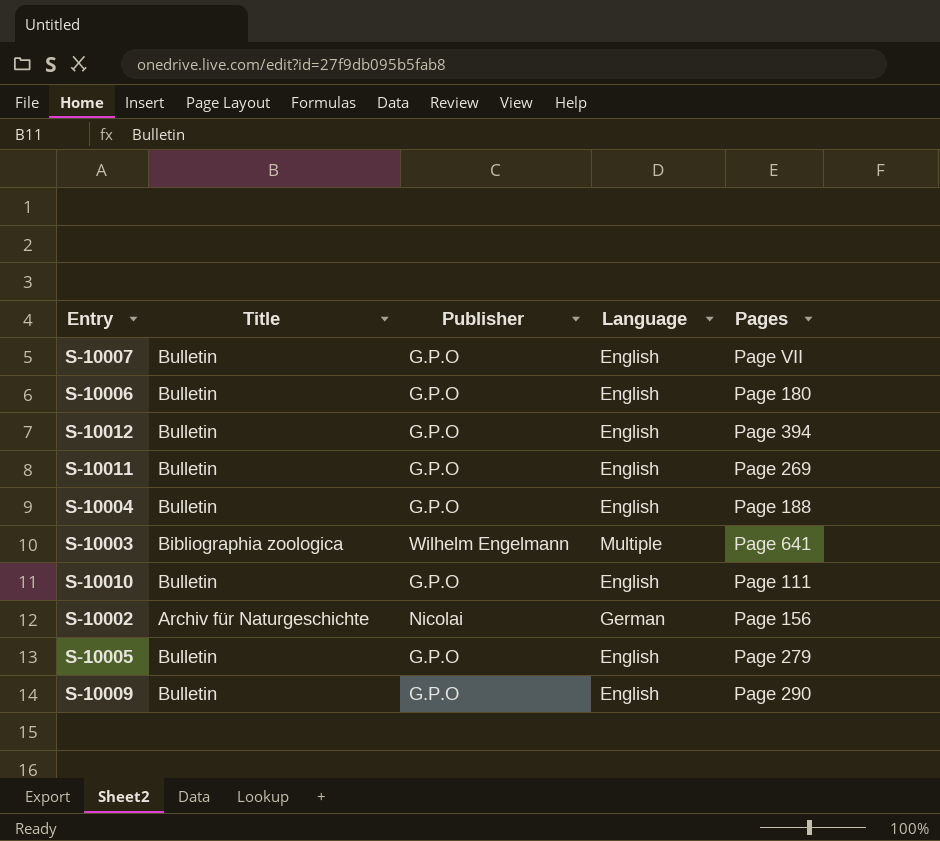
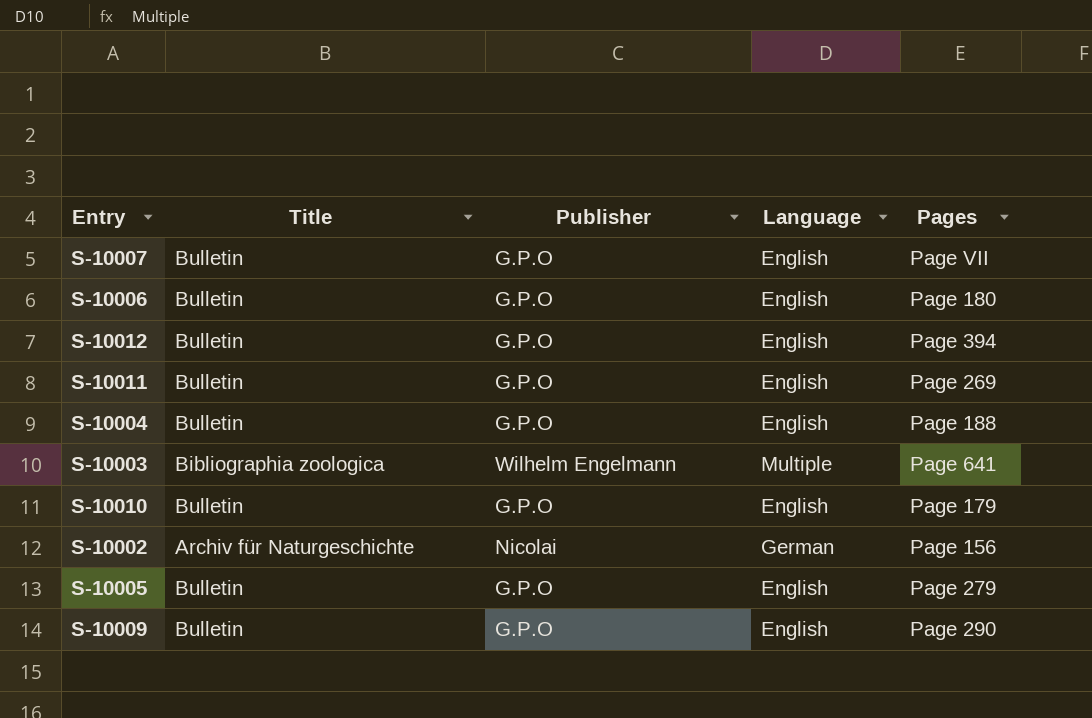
S-10010 | Pages: Page 111 -> Page 179

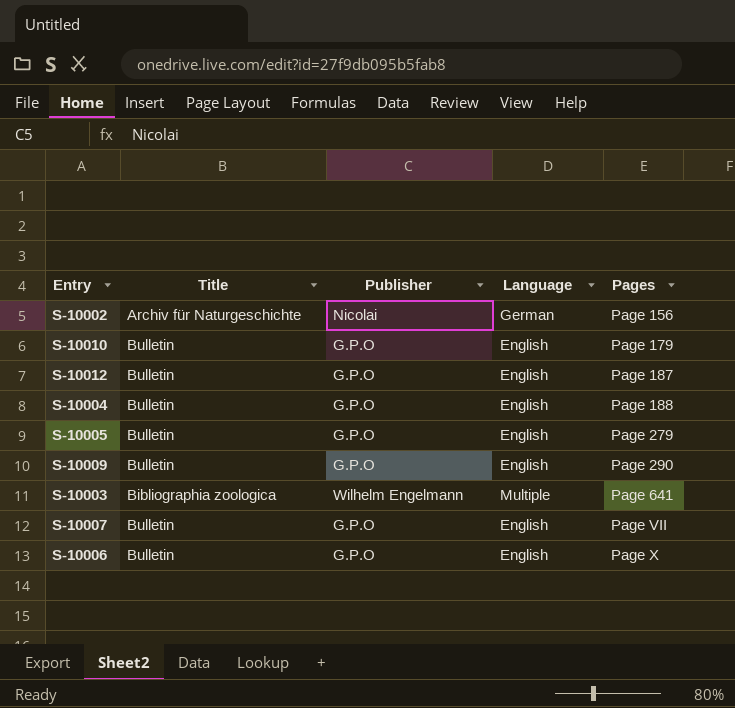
row order: none -> Pages ascending
row S-10011: Bulletin | G.P.O | English | Page 269 -> none
S-10012 | Pages: Page 394 -> Page 187
S-10006 | Pages: Page 180 -> Page X

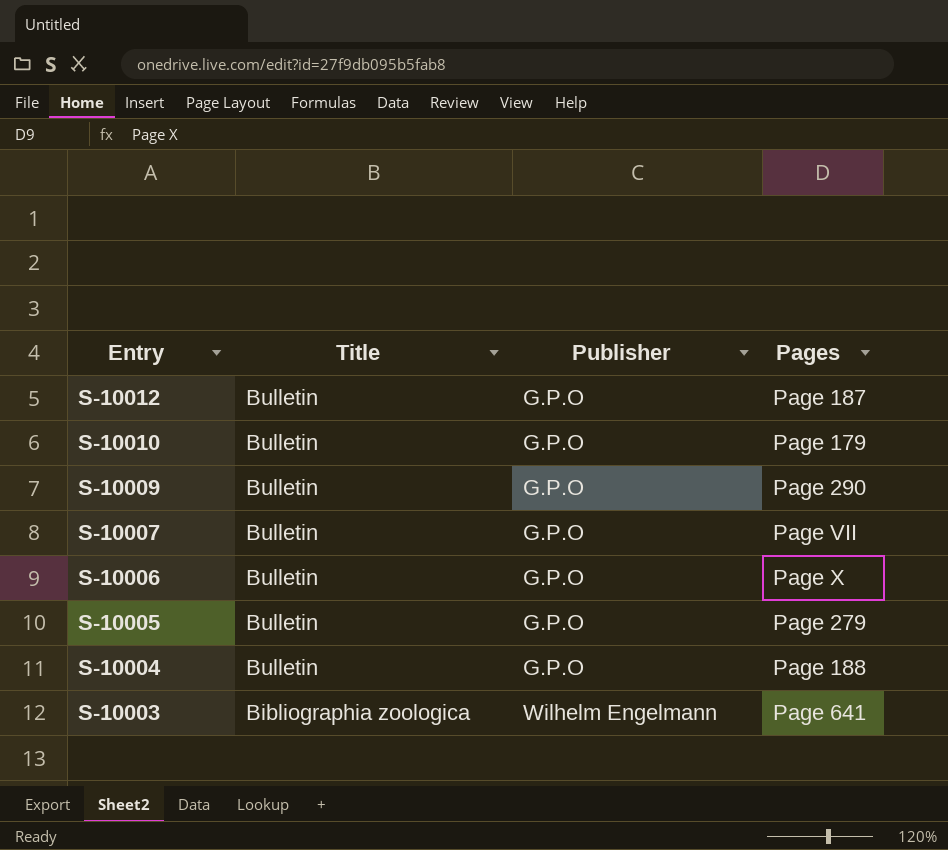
row order: Pages ascending -> Entry descending
column Language | position: 4 -> none
row S-10002: Archiv für Naturgeschichte | Nicolai | German | Page 156 -> none

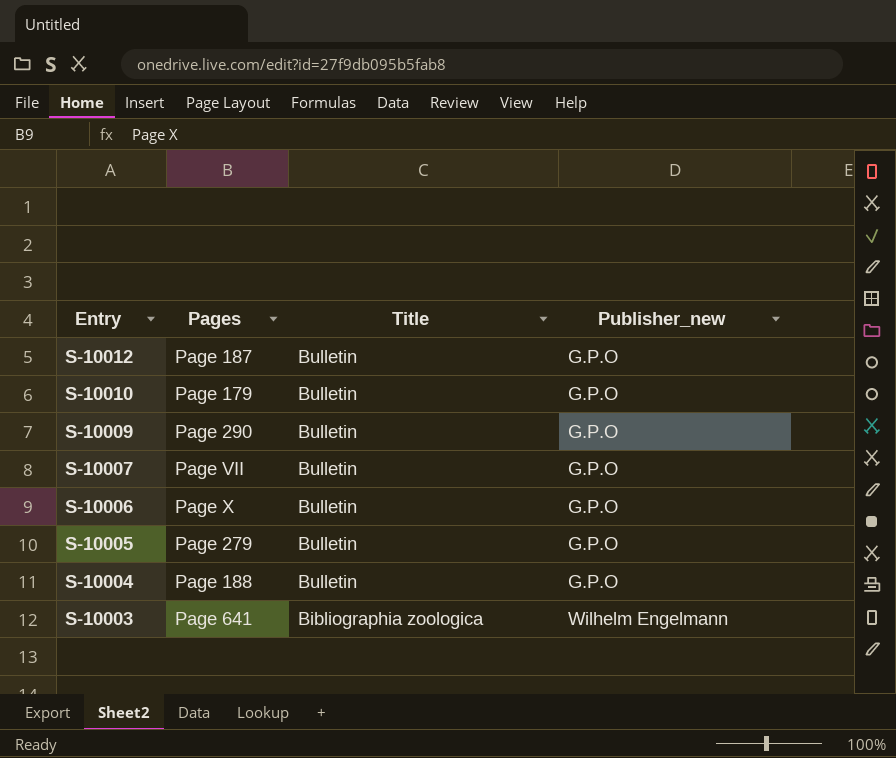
column Pages | position: 4 -> 2
column name: Publisher -> Publisher_new

